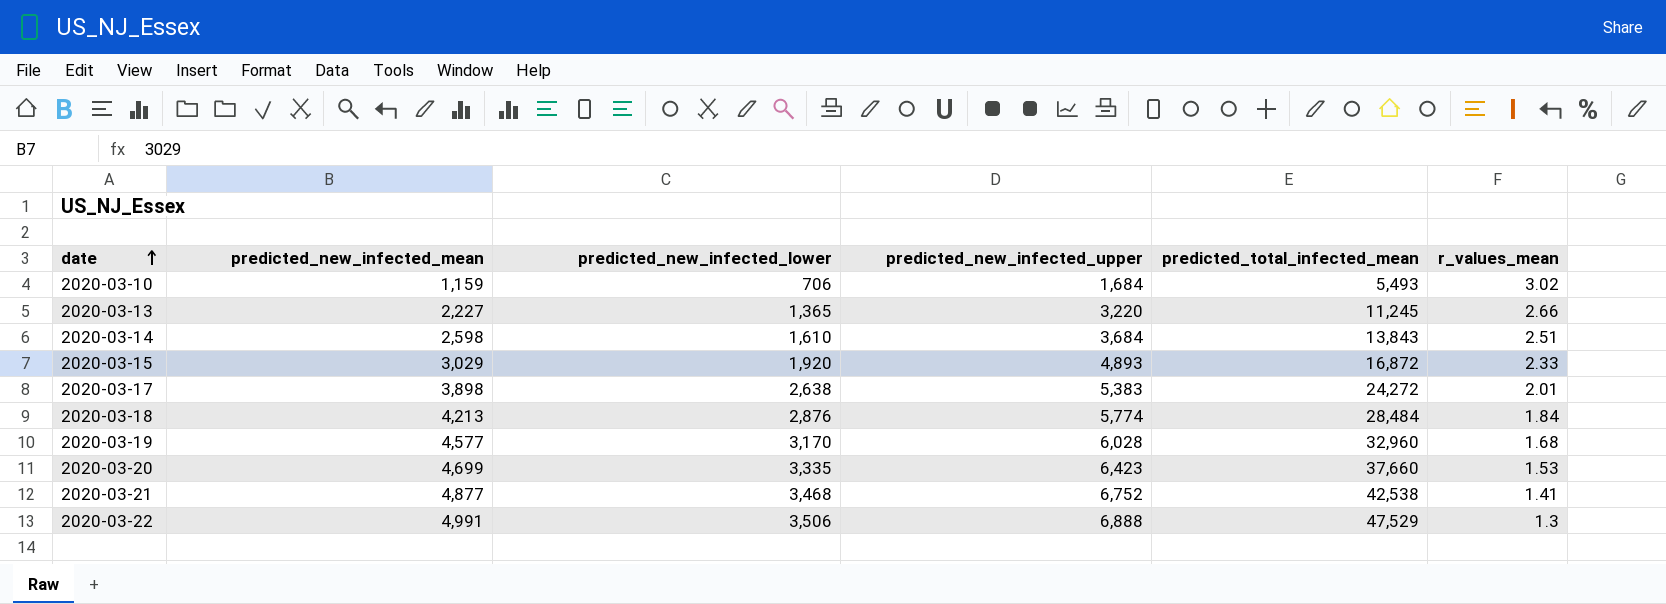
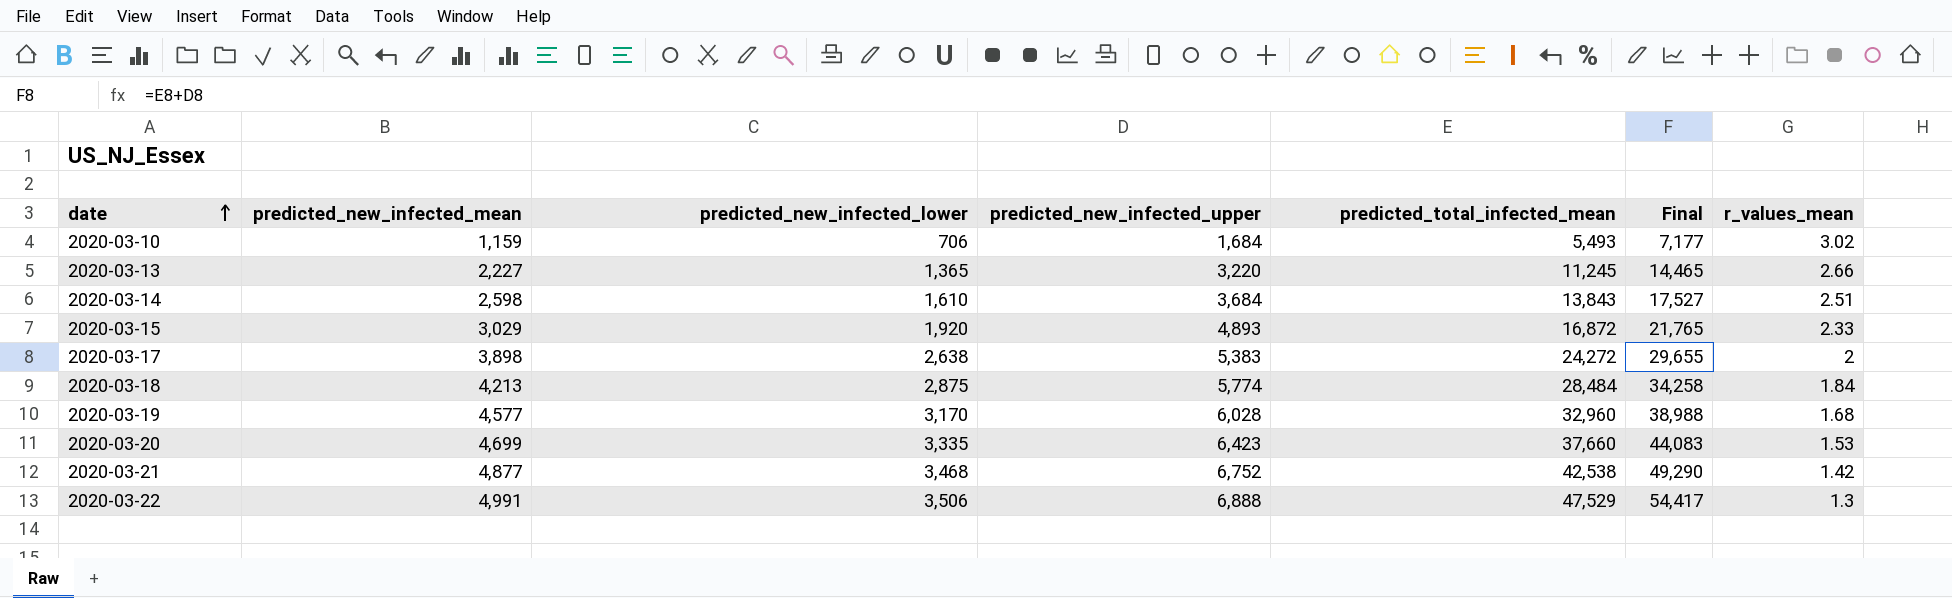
column Final | formula: none -> [predicted_new_infected_upper] + [predicted_total_infected_mean]
2020-03-17 | r_values_mean: 2.01 -> 2
2020-03-18 | predicted_new_infected_lower: 2,876 -> 2,875
2020-03-21 | r_values_mean: 1.41 -> 1.42

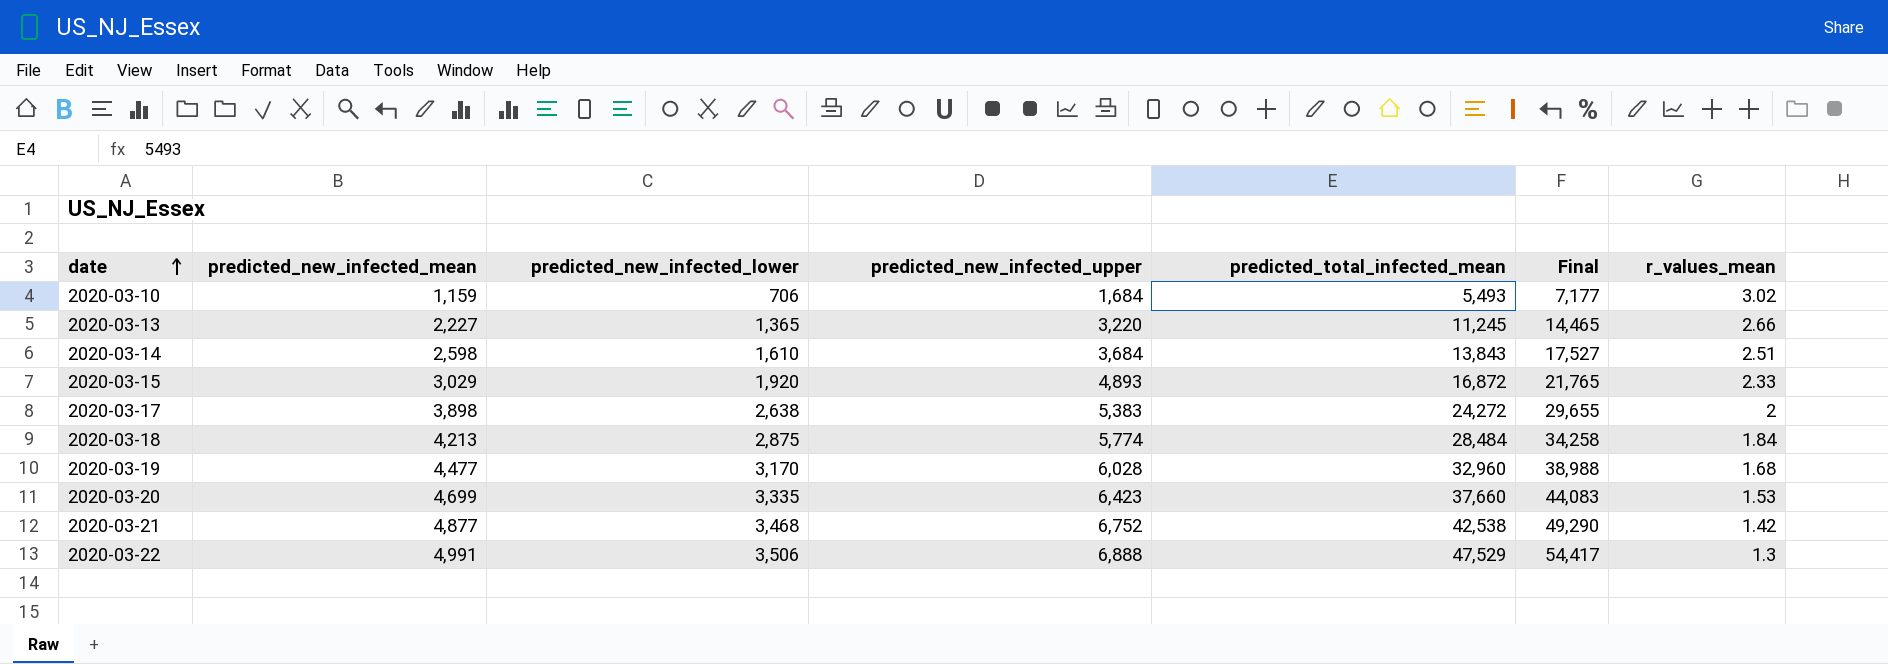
2020-03-19 | predicted_new_infected_mean: 4,577 -> 4,477

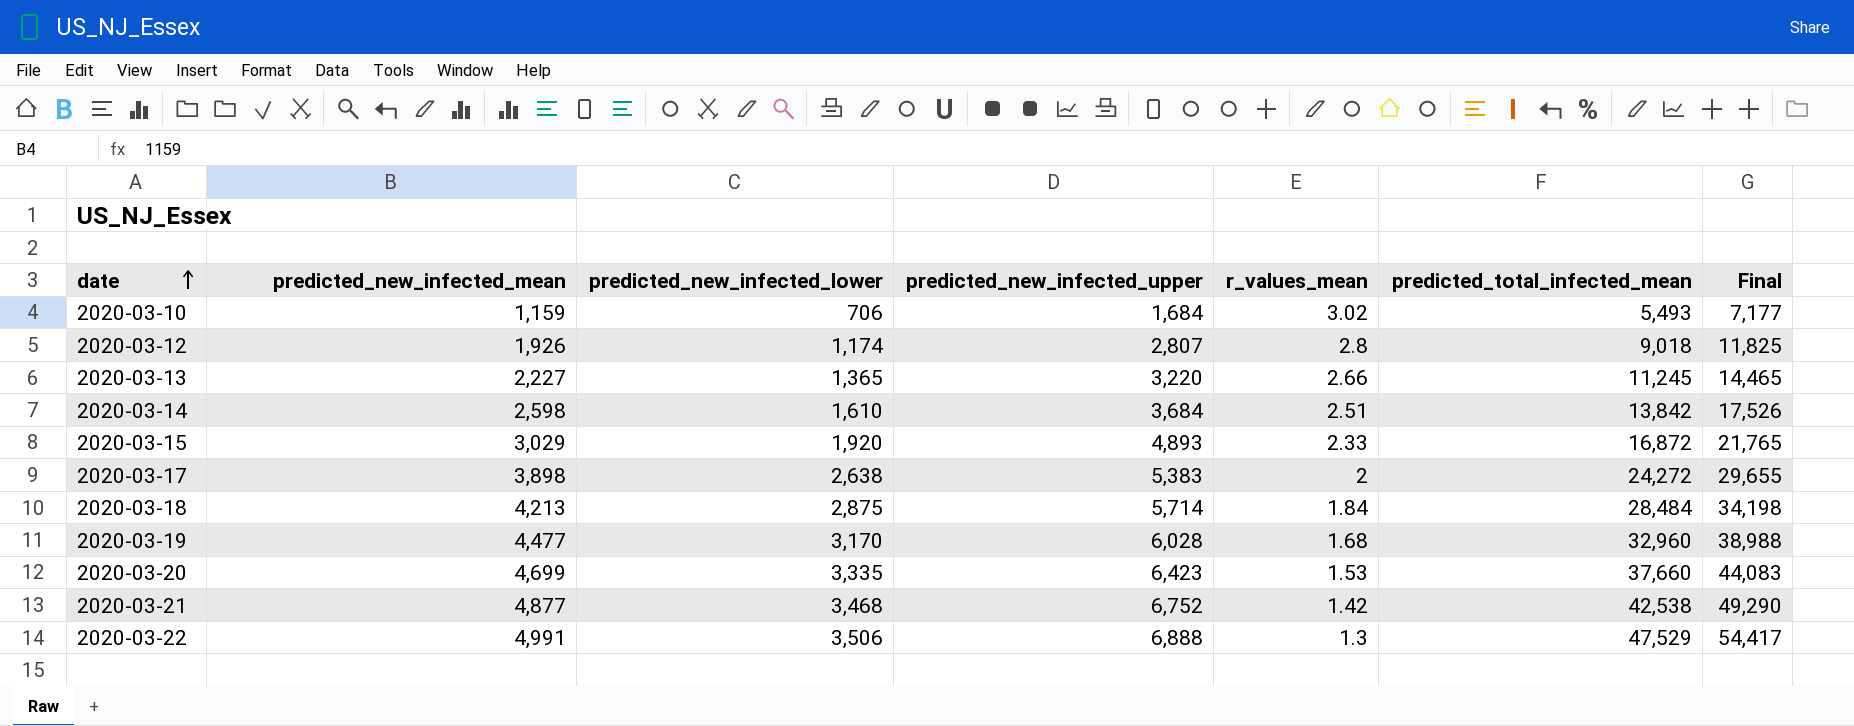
column r_values_mean | position: 7 -> 5
row 2020-03-12: none -> 1,926 | 1,174 | 2,807 | 2.8 | 9,018 | 11,825
2020-03-14 | predicted_total_infected_mean: 13,843 -> 13,842
2020-03-14 | Final: 17,527 -> 17,526
2020-03-18 | predicted_new_infected_upper: 5,774 -> 5,714
2020-03-18 | Final: 34,258 -> 34,198

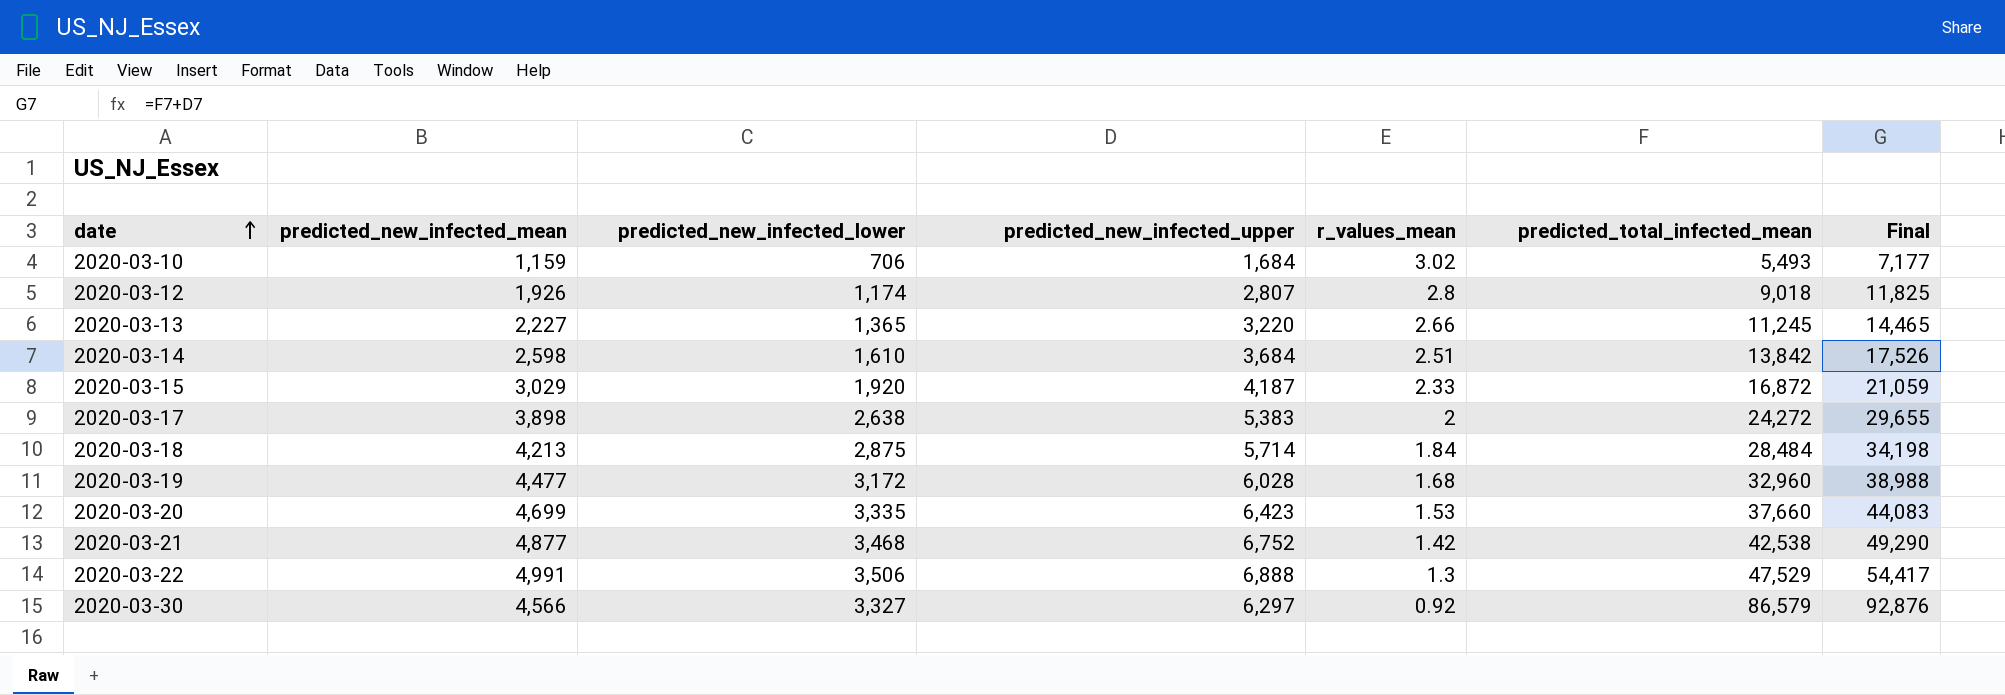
2020-03-15 | predicted_new_infected_upper: 4,893 -> 4,187
2020-03-15 | Final: 21,765 -> 21,059
2020-03-19 | predicted_new_infected_lower: 3,170 -> 3,172
row 2020-03-30: none -> 4,566 | 3,327 | 6,297 | 0.92 | 86,579 | 92,876

